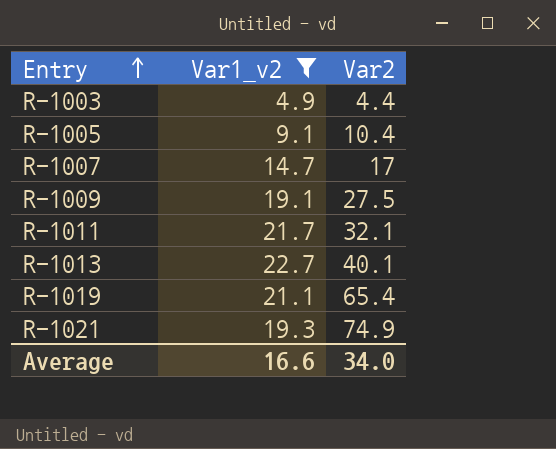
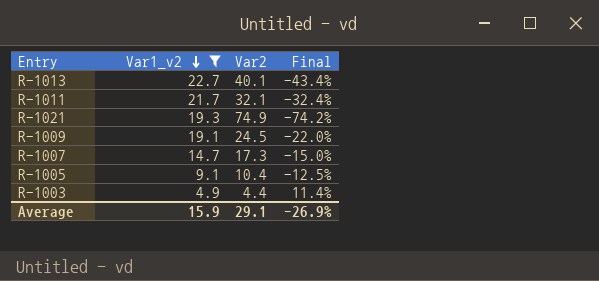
row order: Entry ascending -> Var1_v2 descending
column Final | formula: none -> ([Var1_v2] - [Var2]) / [Var2]
row R-1019: 21.1 | 65.4 -> none
R-1009 | Var2: 27.5 -> 24.5
R-1007 | Var2: 17 -> 17.3
Average | Var1_v2: 16.6 -> 15.9
Average | Var2: 34.0 -> 29.1

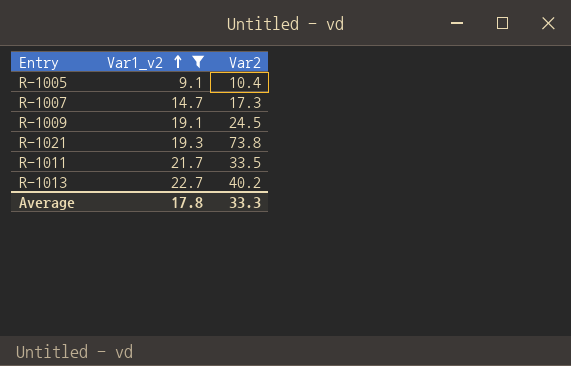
row order: Var1_v2 descending -> Var1_v2 ascending
column Final | formula: ([Var1_v2] - [Var2]) / [Var2] -> none
row R-1003: 4.9 | 4.4 | 11.4% -> none
R-1021 | Var2: 74.9 -> 73.8
R-1011 | Var2: 32.1 -> 33.5
R-1013 | Var2: 40.1 -> 40.2
Average | Var1_v2: 15.9 -> 17.8
Average | Var2: 29.1 -> 33.3

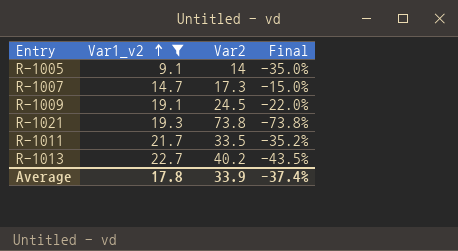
column Final | formula: none -> ([Var1_v2] - [Var2]) / [Var2]
R-1005 | Var2: 10.4 -> 14
Average | Var2: 33.3 -> 33.9

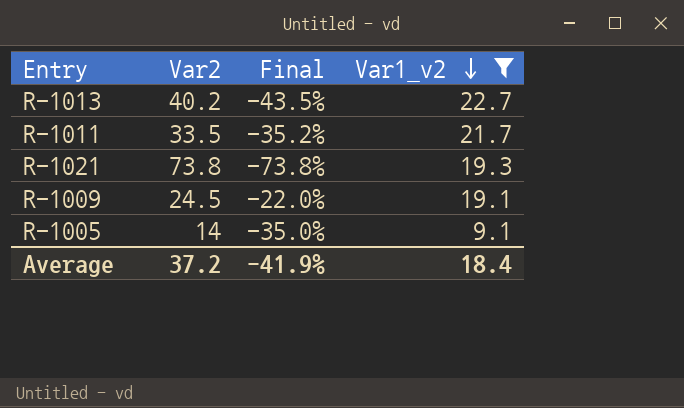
row order: Var1_v2 ascending -> Var1_v2 descending
column Var1_v2 | position: 2 -> 4
row R-1007: 14.7 | 17.3 | -15.0% -> none
Average | Var2: 33.9 -> 37.2
Average | Final: -37.4% -> -41.9%
Average | Var1_v2: 17.8 -> 18.4

